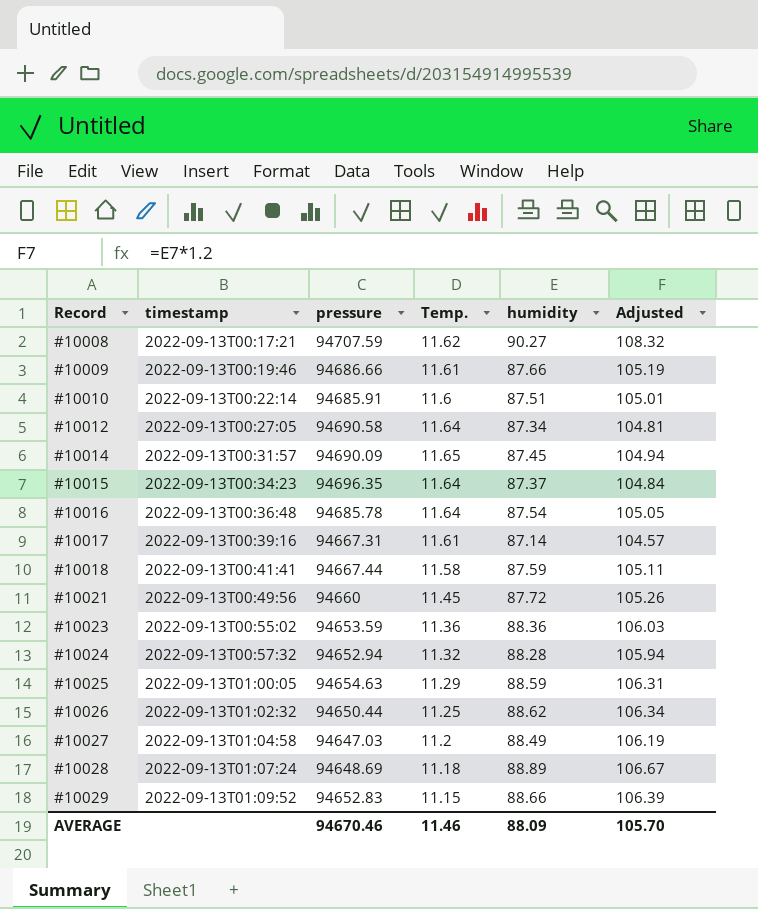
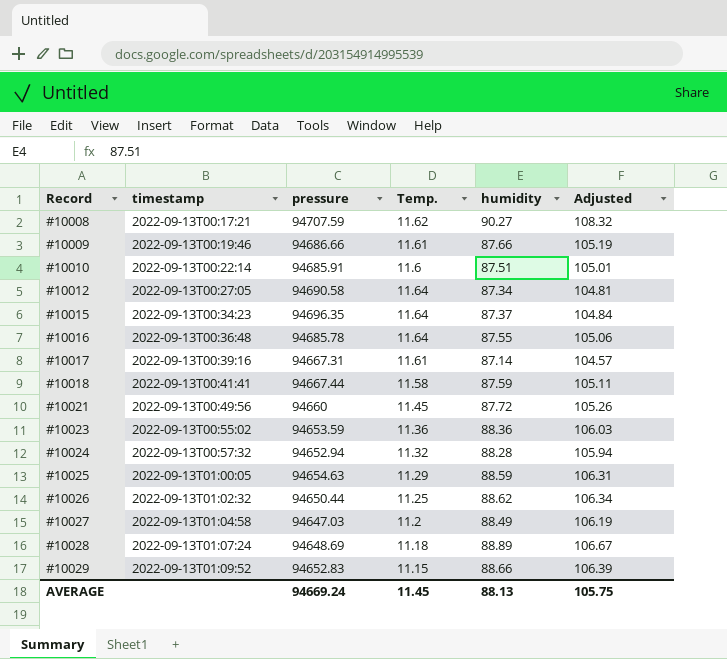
row #10014: 2022-09-13T00:31:57 | 94690.09 | 11.65 | 87.45 | 104.94 -> none
#10016 | humidity: 87.54 -> 87.55
#10016 | Adjusted: 105.05 -> 105.06
AVERAGE | pressure: 94670.46 -> 94669.24
AVERAGE | Temp.: 11.46 -> 11.45
AVERAGE | humidity: 88.09 -> 88.13
AVERAGE | Adjusted: 105.70 -> 105.75

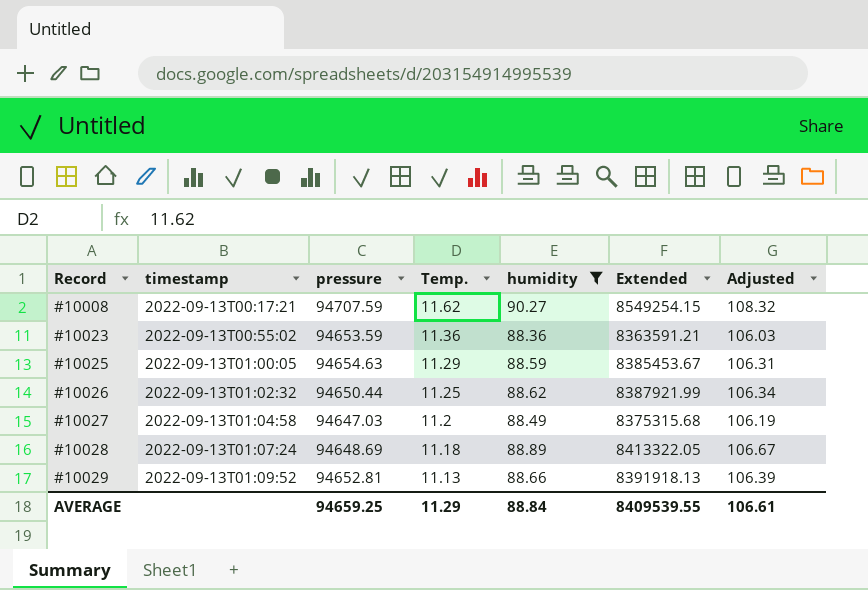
filter: none -> humidity >= 88.36
column Extended | formula: none -> [pressure] * [humidity]
#10029 | pressure: 94652.83 -> 94652.81
#10029 | Temp.: 11.15 -> 11.13
AVERAGE | pressure: 94669.24 -> 94659.25
AVERAGE | Temp.: 11.45 -> 11.29
AVERAGE | humidity: 88.13 -> 88.84
AVERAGE | Adjusted: 105.75 -> 106.61

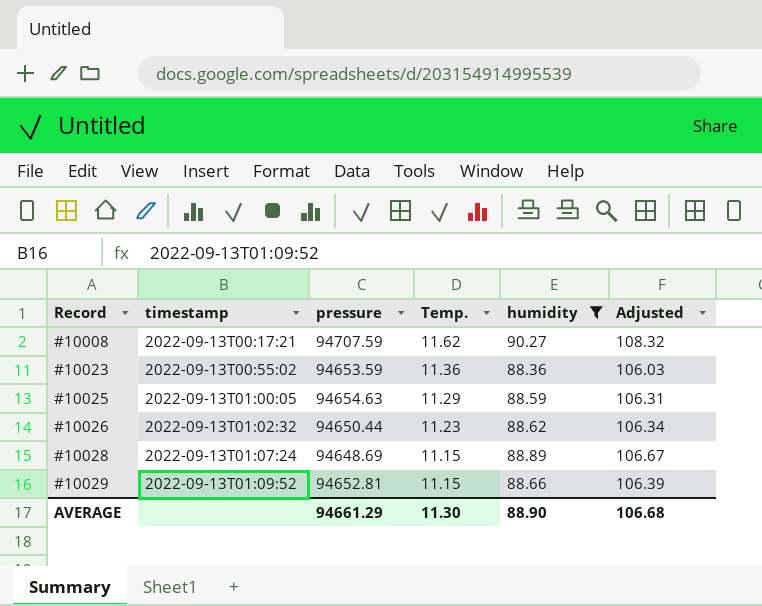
column Extended | formula: [pressure] * [humidity] -> none
row #10027: 2022-09-13T01:04:58 | 94647.03 | 11.2 | 88.49 | 8375315.68 | 106.19 -> none
#10026 | Temp.: 11.25 -> 11.23
#10028 | Temp.: 11.18 -> 11.15
#10029 | Temp.: 11.13 -> 11.15
AVERAGE | pressure: 94659.25 -> 94661.29
AVERAGE | Temp.: 11.29 -> 11.30
AVERAGE | humidity: 88.84 -> 88.90
AVERAGE | Adjusted: 106.61 -> 106.68

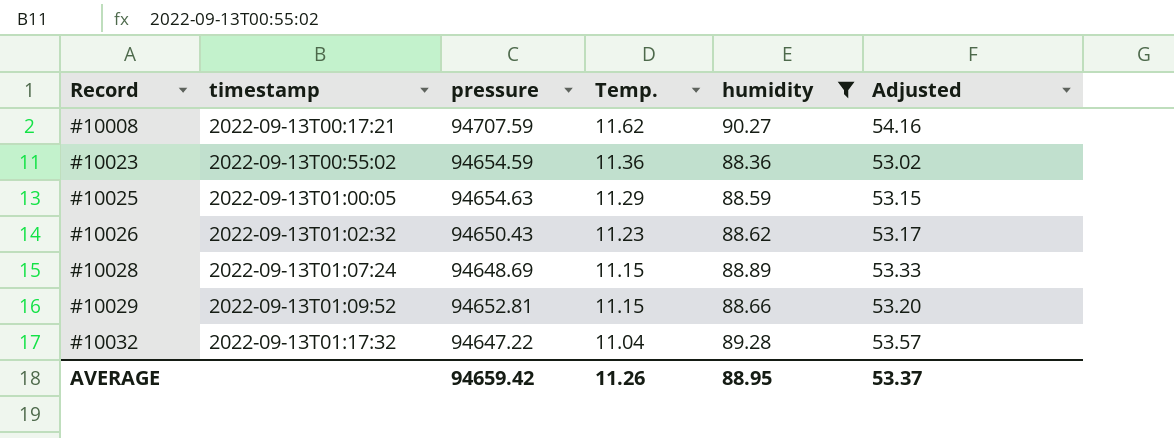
column Adjusted | formula: [humidity] * 1.2 -> [humidity] * 0.6
#10023 | pressure: 94653.59 -> 94654.59
#10026 | pressure: 94650.44 -> 94650.43
row #10032: none -> 2022-09-13T01:17:32 | 94647.22 | 11.04 | 89.28 | 53.57
AVERAGE | pressure: 94661.29 -> 94659.42
AVERAGE | Temp.: 11.30 -> 11.26
AVERAGE | humidity: 88.90 -> 88.95
AVERAGE | Adjusted: 106.68 -> 53.37

